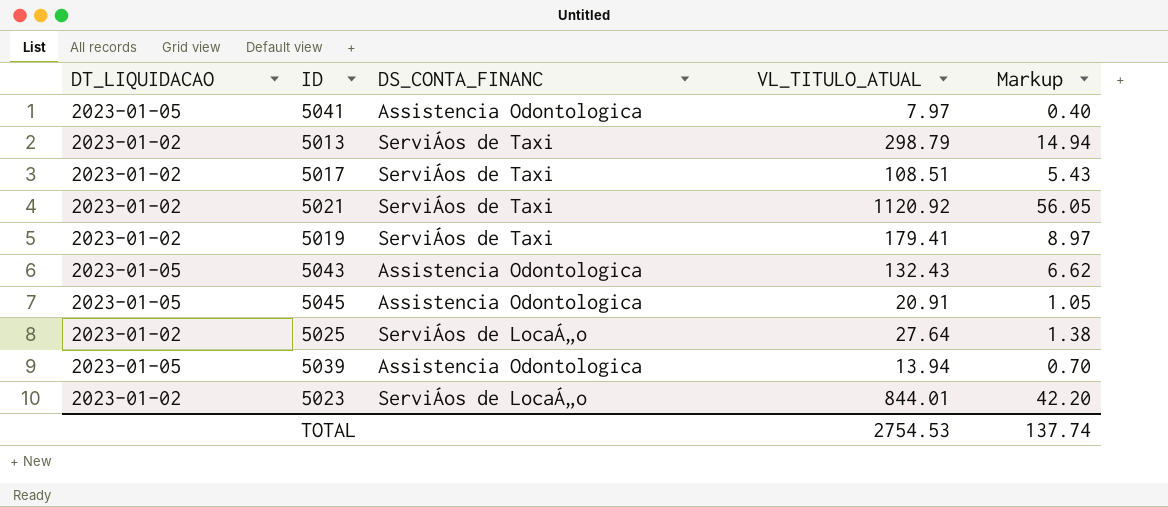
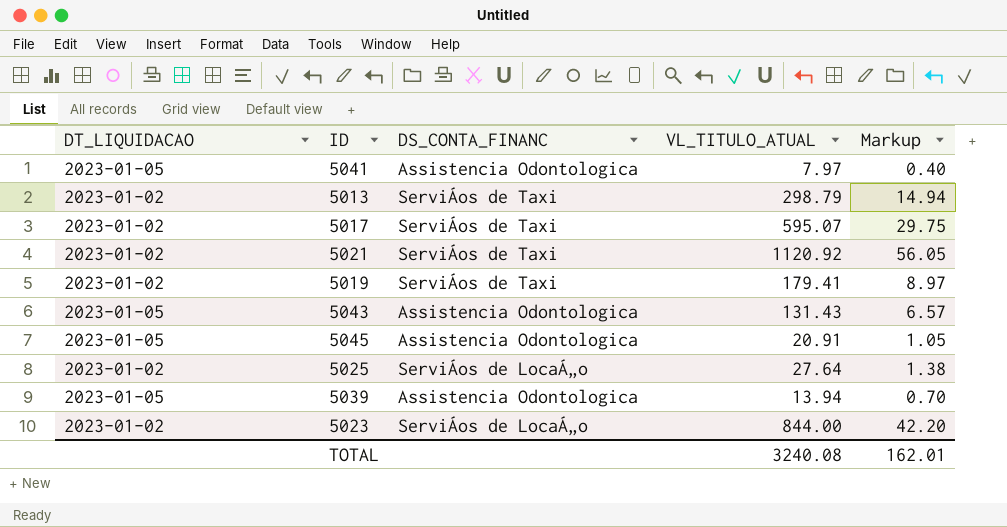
5017 | VL_TITULO_ATUAL: 108.51 -> 595.07
5017 | Markup: 5.43 -> 29.75
5043 | VL_TITULO_ATUAL: 132.43 -> 131.43
5043 | Markup: 6.62 -> 6.57
5023 | VL_TITULO_ATUAL: 844.01 -> 844.00
TOTAL | VL_TITULO_ATUAL: 2754.53 -> 3240.08
TOTAL | Markup: 137.74 -> 162.01

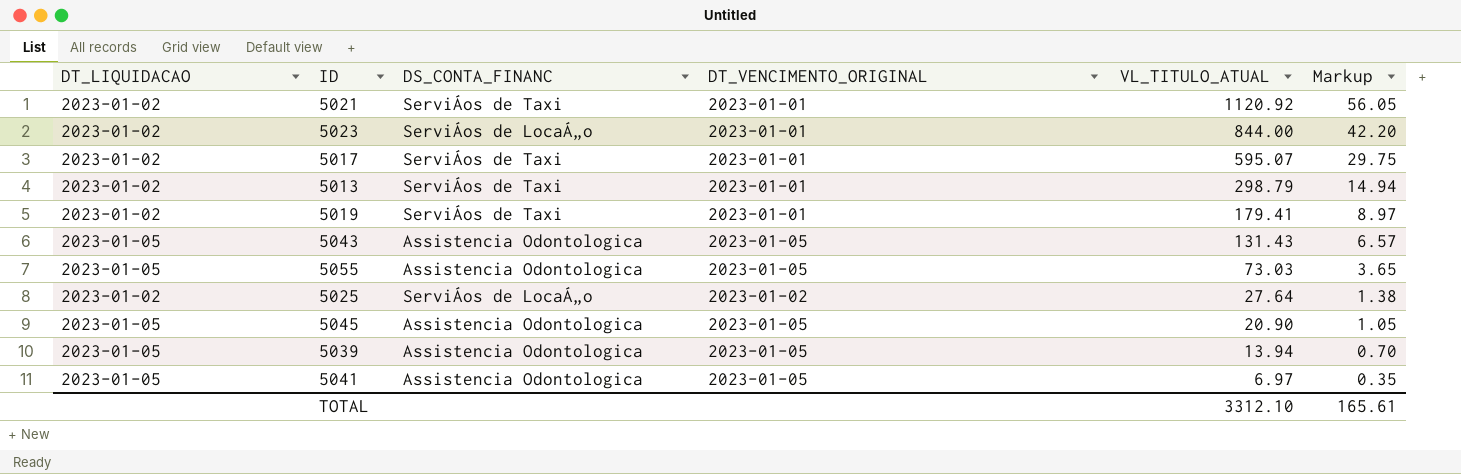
row order: none -> VL_TITULO_ATUAL descending
column DT_VENCIMENTO_ORIGINAL | position: none -> 4
row 5055: none -> 2023-01-05 | Assistencia Odontologica | 2023-01-05 | 73.03 | 3.65
5045 | VL_TITULO_ATUAL: 20.91 -> 20.90
5041 | VL_TITULO_ATUAL: 7.97 -> 6.97
5041 | Markup: 0.40 -> 0.35
TOTAL | VL_TITULO_ATUAL: 3240.08 -> 3312.10
TOTAL | Markup: 162.01 -> 165.61

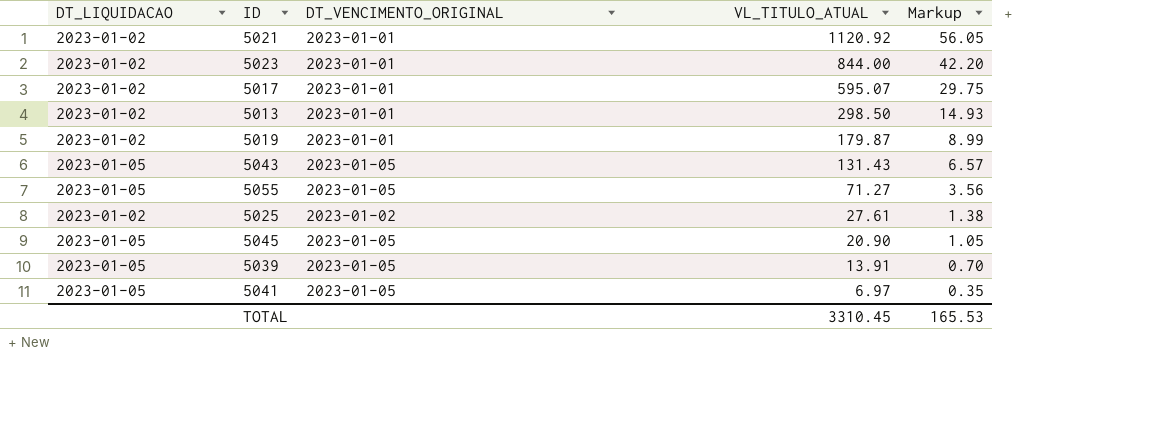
column DS_CONTA_FINANC | position: 3 -> none
5013 | VL_TITULO_ATUAL: 298.79 -> 298.50
5013 | Markup: 14.94 -> 14.93
5019 | VL_TITULO_ATUAL: 179.41 -> 179.87
5019 | Markup: 8.97 -> 8.99
5055 | VL_TITULO_ATUAL: 73.03 -> 71.27
5055 | Markup: 3.65 -> 3.56
5025 | VL_TITULO_ATUAL: 27.64 -> 27.61
5039 | VL_TITULO_ATUAL: 13.94 -> 13.91
TOTAL | VL_TITULO_ATUAL: 3312.10 -> 3310.45
TOTAL | Markup: 165.61 -> 165.53

